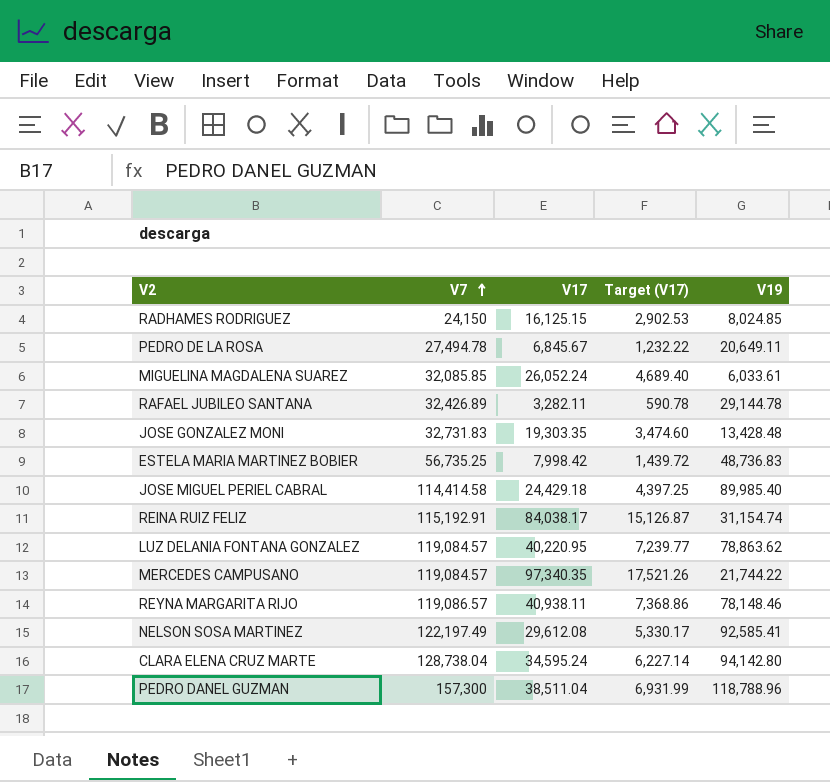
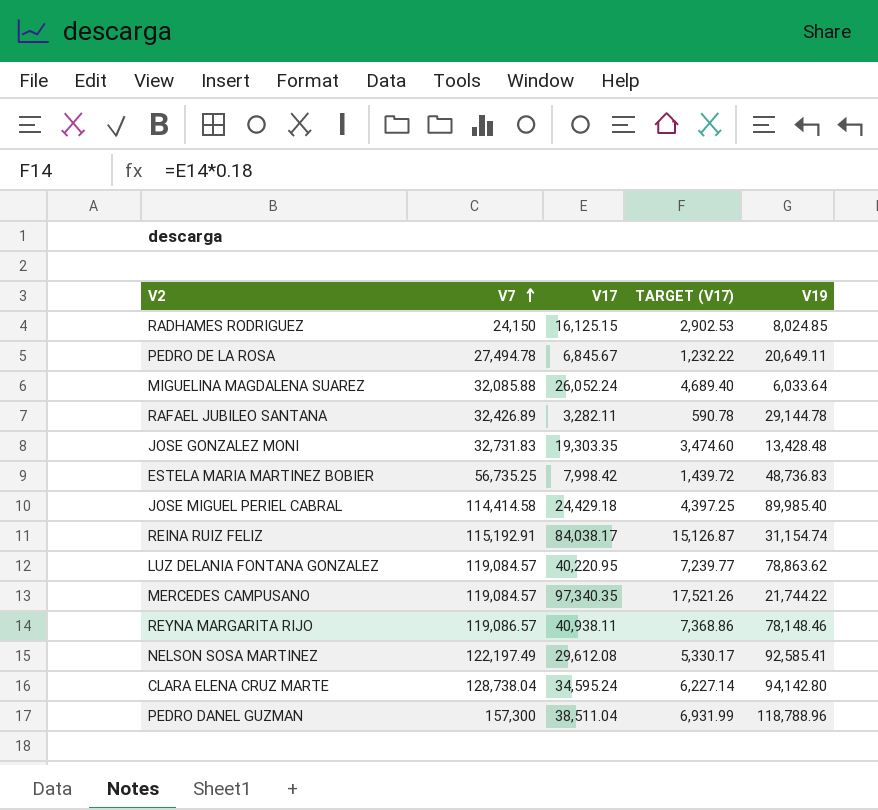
column name: Target (V17) -> TARGET (V17)
MIGUELINA MAGDALENA SUAREZ | V7: 32,085.85 -> 32,085.88
MIGUELINA MAGDALENA SUAREZ | V19: 6,033.61 -> 6,033.64

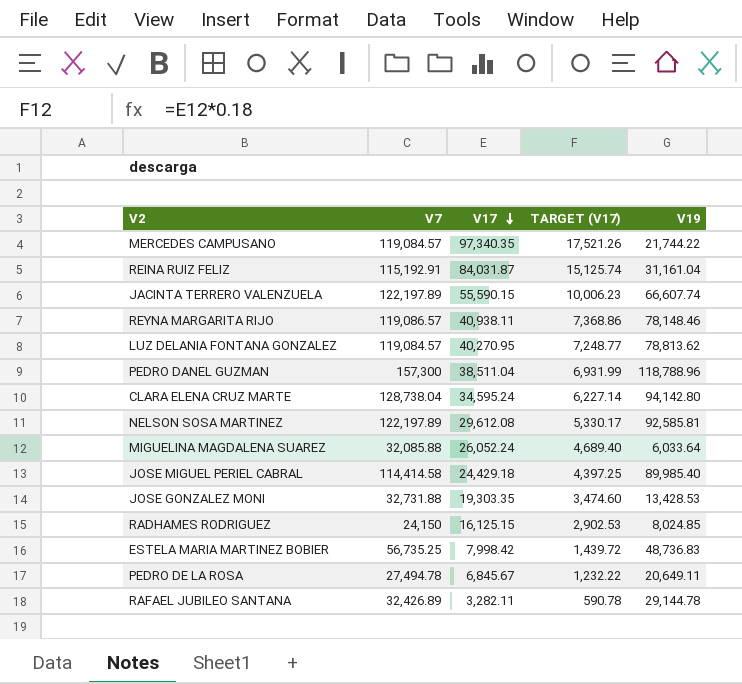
row order: V7 ascending -> V17 descending
REINA RUIZ FELIZ | V17: 84,038.17 -> 84,031.87
REINA RUIZ FELIZ | TARGET (V17): 15,126.87 -> 15,125.74
REINA RUIZ FELIZ | V19: 31,154.74 -> 31,161.04
row JACINTA TERRERO VALENZUELA: none -> 122,197.89 | 55,590.15 | 10,006.23 | 66,607.74
LUZ DELANIA FONTANA GONZALEZ | V17: 40,220.95 -> 40,270.95
LUZ DELANIA FONTANA GONZALEZ | TARGET (V17): 7,239.77 -> 7,248.77
LUZ DELANIA FONTANA GONZALEZ | V19: 78,863.62 -> 78,813.62
NELSON SOSA MARTINEZ | V7: 122,197.49 -> 122,197.89
NELSON SOSA MARTINEZ | V19: 92,585.41 -> 92,585.81
JOSE GONZALEZ MONI | V7: 32,731.83 -> 32,731.88
JOSE GONZALEZ MONI | V19: 13,428.48 -> 13,428.53

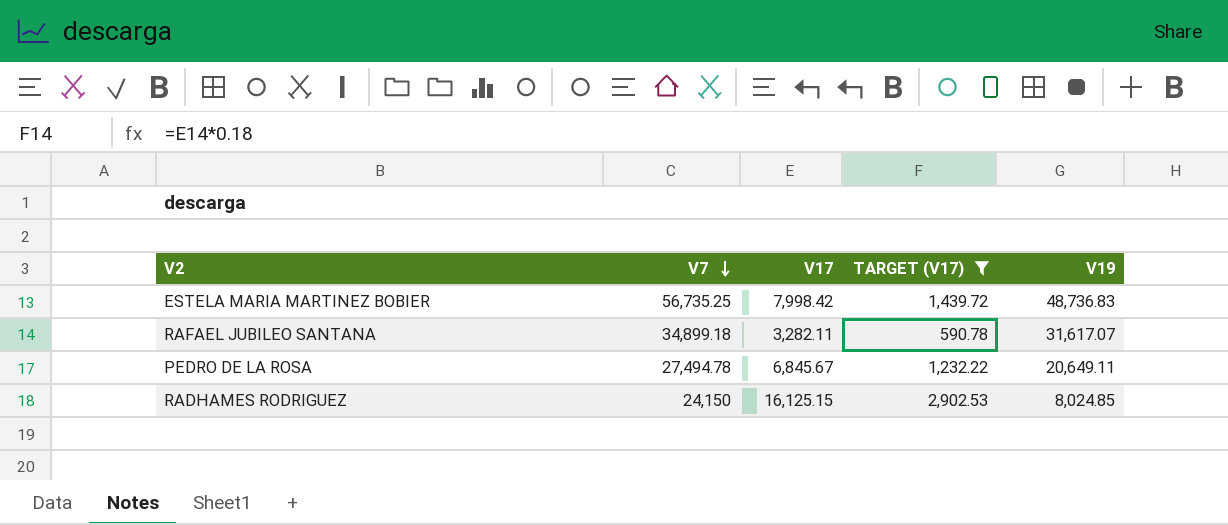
filter: none -> TARGET (V17) <= 2,902.53
row order: V17 descending -> V7 descending
RAFAEL JUBILEO SANTANA | V7: 32,426.89 -> 34,899.18
RAFAEL JUBILEO SANTANA | V19: 29,144.78 -> 31,617.07

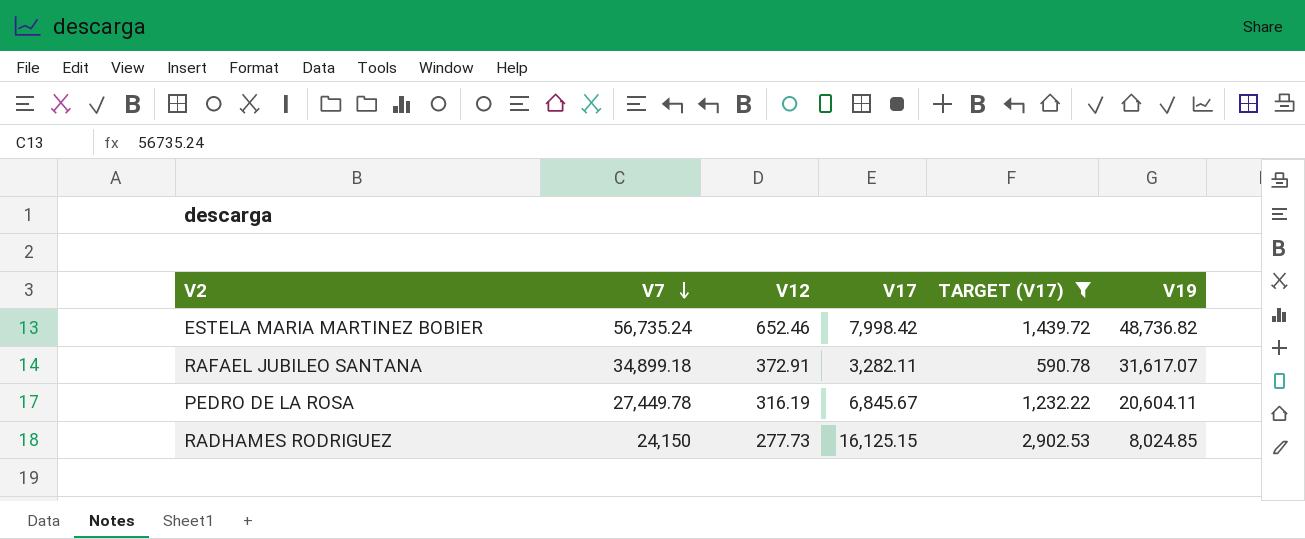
column V12 | position: none -> 3
ESTELA MARIA MARTINEZ BOBIER | V7: 56,735.25 -> 56,735.24
ESTELA MARIA MARTINEZ BOBIER | V19: 48,736.83 -> 48,736.82
PEDRO DE LA ROSA | V7: 27,494.78 -> 27,449.78
PEDRO DE LA ROSA | V19: 20,649.11 -> 20,604.11

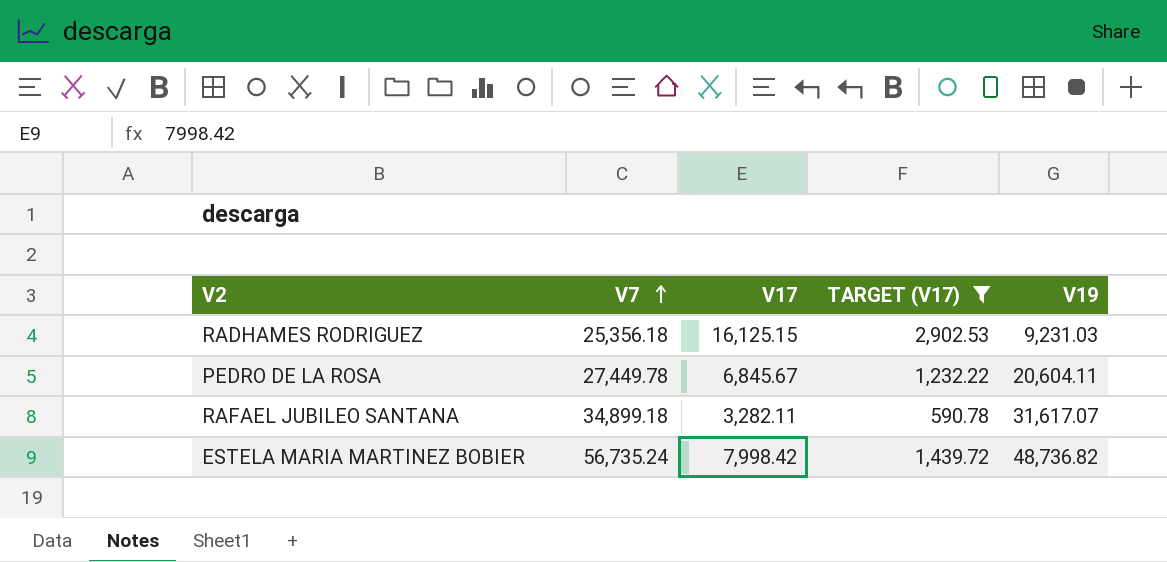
row order: V7 descending -> V7 ascending
column V12 | position: 3 -> none
RADHAMES RODRIGUEZ | V7: 24,150 -> 25,356.18
RADHAMES RODRIGUEZ | V19: 8,024.85 -> 9,231.03

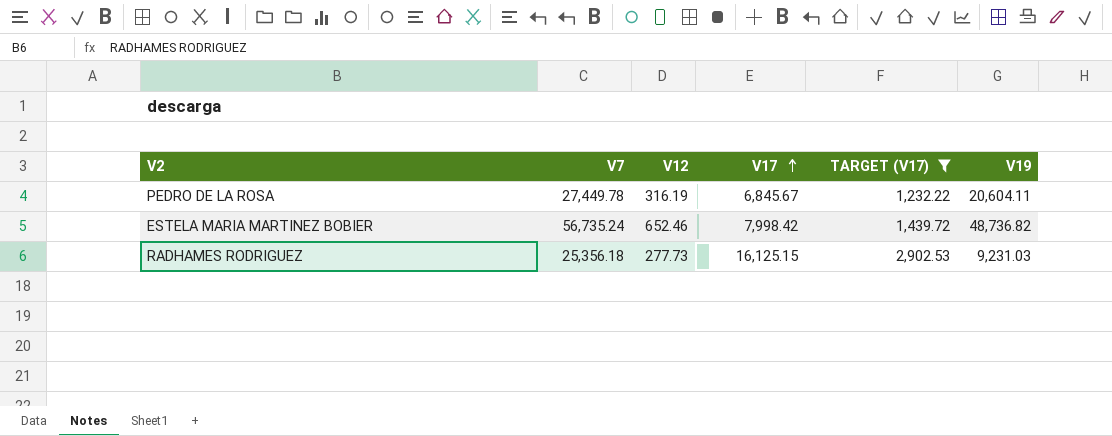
row order: V7 ascending -> V17 ascending
column V12 | position: none -> 3
row RAFAEL JUBILEO SANTANA: 34,899.18 | 3,282.11 | 590.78 | 31,617.07 -> none

